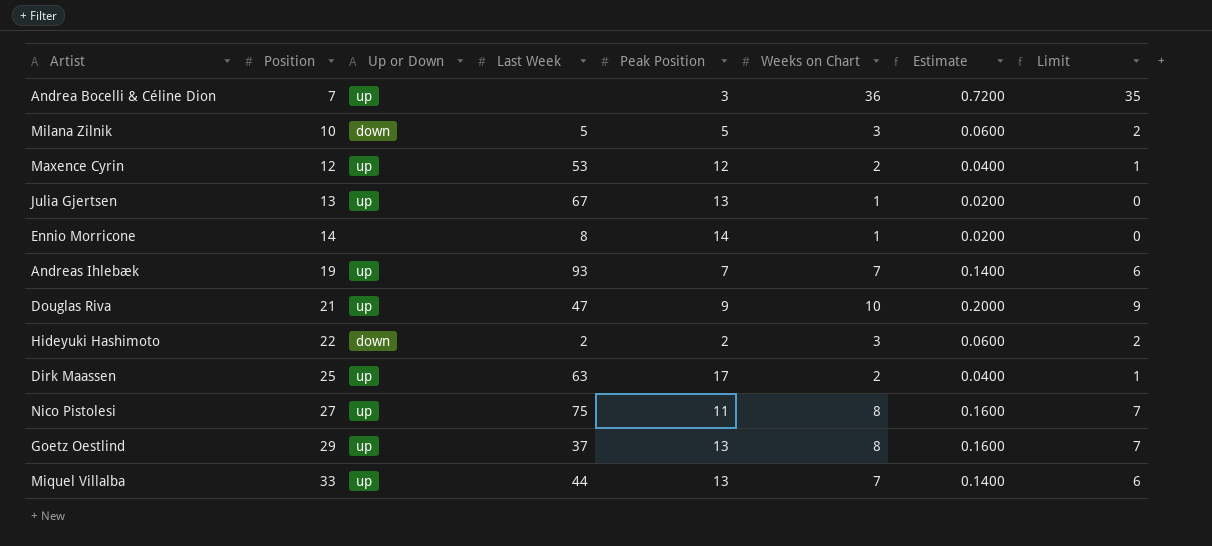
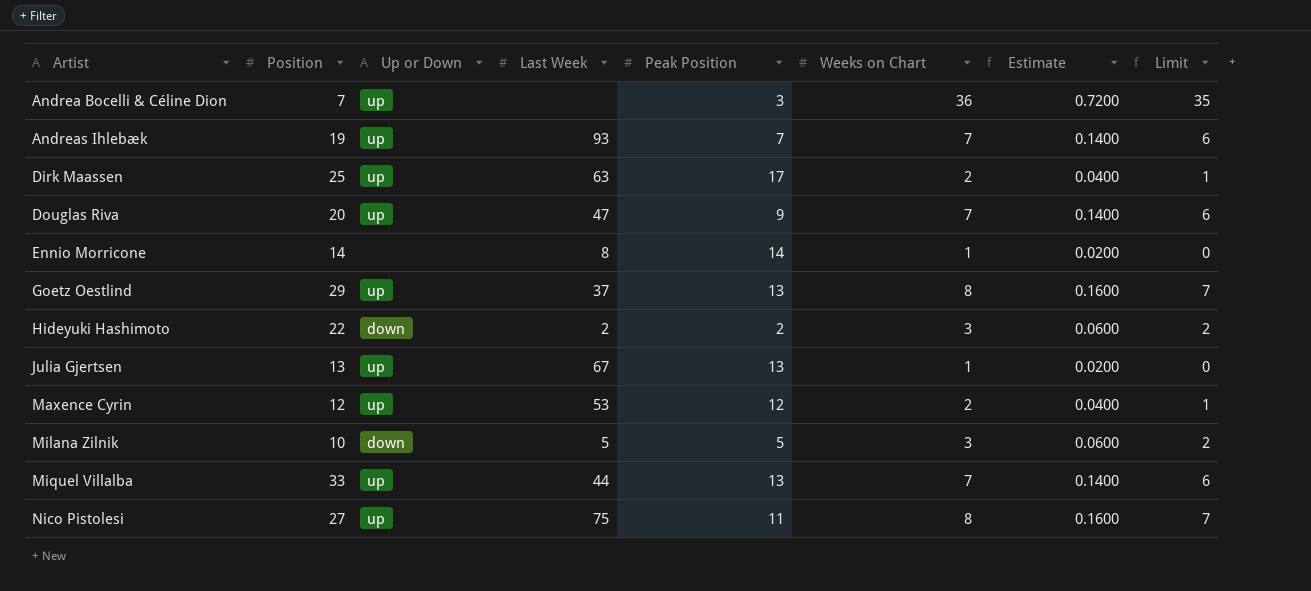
row order: Position ascending -> Artist ascending
Douglas Riva | Position: 21 -> 20
Douglas Riva | Weeks on Chart: 10 -> 7
Douglas Riva | Estimate: 0.2000 -> 0.1400
Douglas Riva | Limit: 9 -> 6

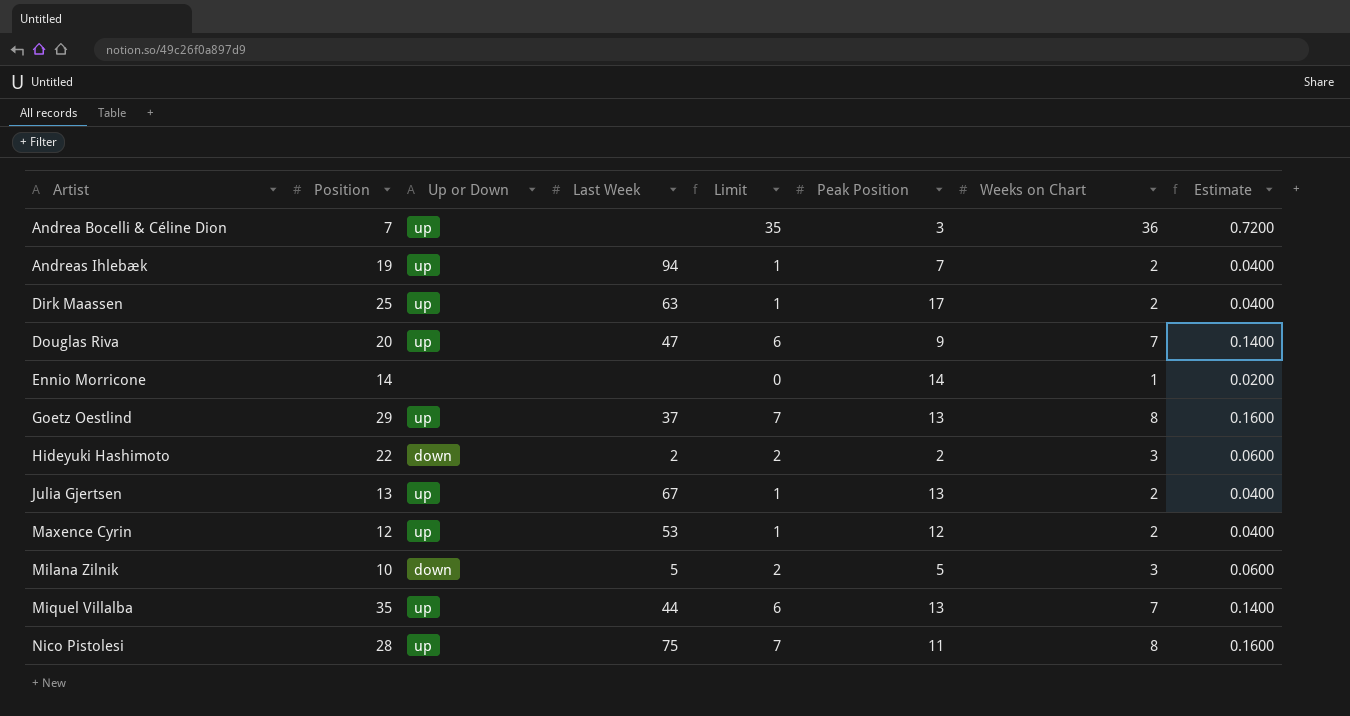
column Limit | position: 8 -> 5
Andreas Ihlebæk | Last Week: 93 -> 94
Andreas Ihlebæk | Limit: 6 -> 1
Andreas Ihlebæk | Weeks on Chart: 7 -> 2
Andreas Ihlebæk | Estimate: 0.1400 -> 0.0400
Ennio Morricone | Last Week: 8 -> none
Julia Gjertsen | Limit: 0 -> 1
Julia Gjertsen | Weeks on Chart: 1 -> 2
Julia Gjertsen | Estimate: 0.0200 -> 0.0400
Miquel Villalba | Position: 33 -> 35
Nico Pistolesi | Position: 27 -> 28

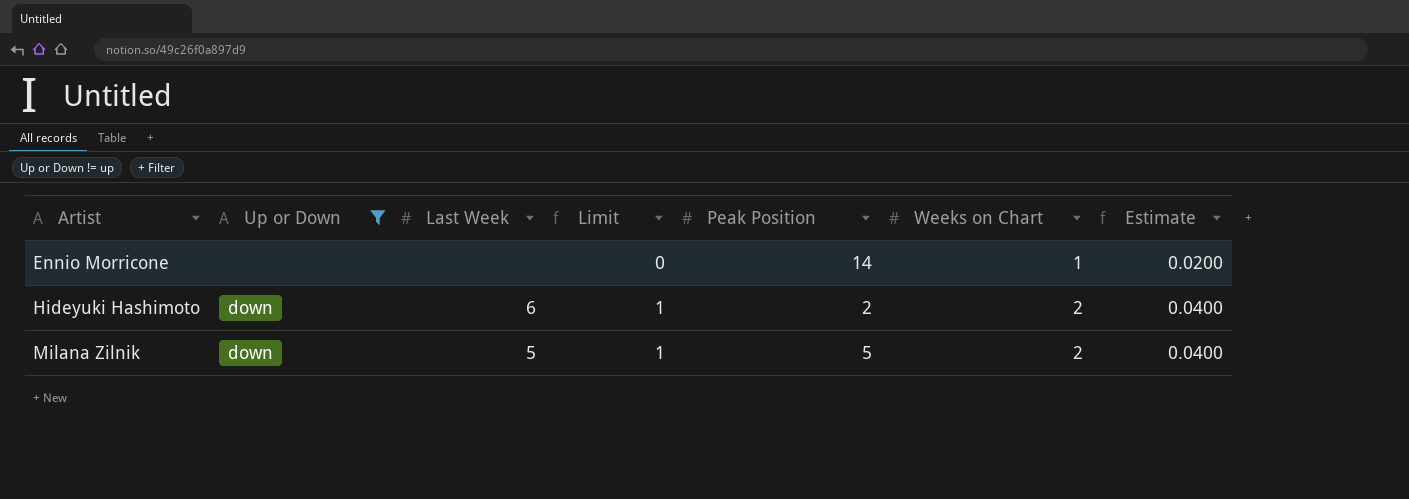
filter: none -> Up or Down != up
column Position | position: 2 -> none
Hideyuki Hashimoto | Last Week: 2 -> 6
Hideyuki Hashimoto | Limit: 2 -> 1
Hideyuki Hashimoto | Weeks on Chart: 3 -> 2
Hideyuki Hashimoto | Estimate: 0.0600 -> 0.0400
Milana Zilnik | Limit: 2 -> 1
Milana Zilnik | Weeks on Chart: 3 -> 2
Milana Zilnik | Estimate: 0.0600 -> 0.0400

